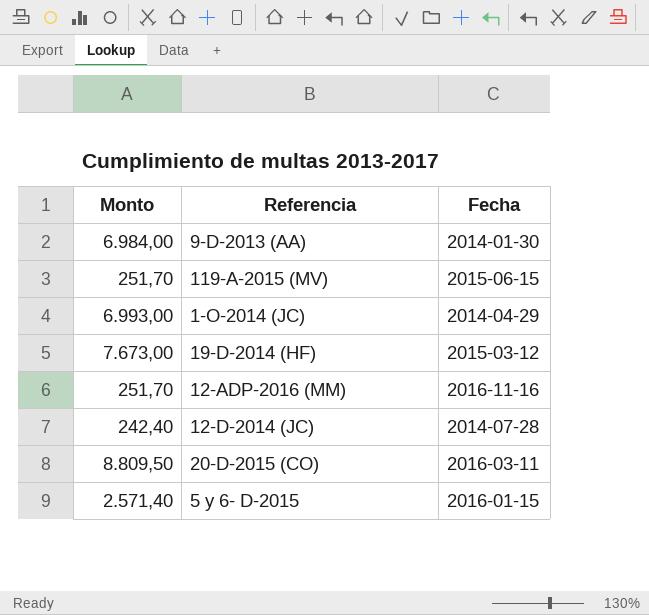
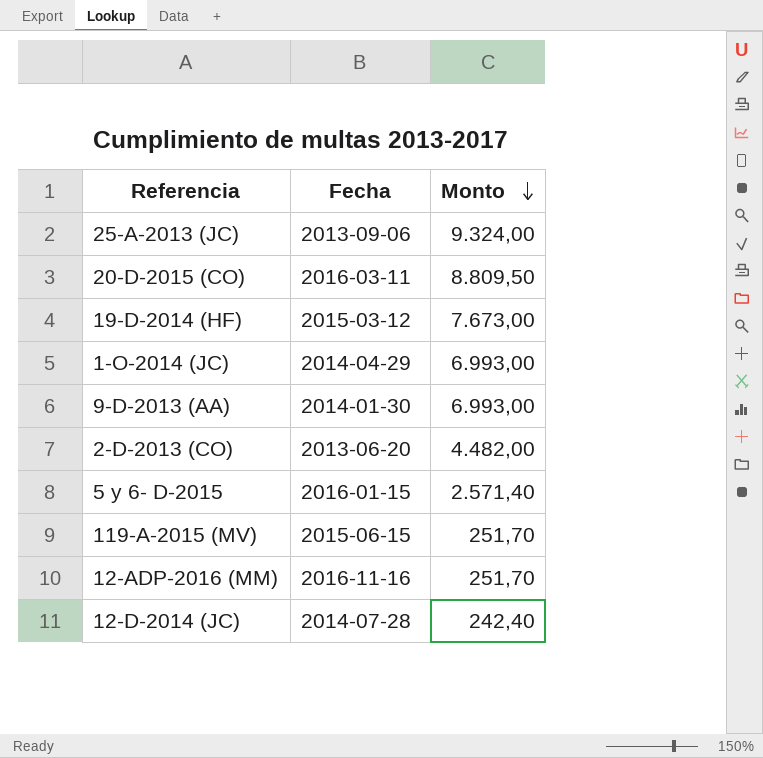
row order: none -> Monto descending
column Monto | position: 1 -> 3
row 25-A-2013 (JC): none -> 2013-09-06 | 9.324,00
9-D-2013 (AA) | Monto: 6.984,00 -> 6.993,00
row 2-D-2013 (CO): none -> 2013-06-20 | 4.482,00

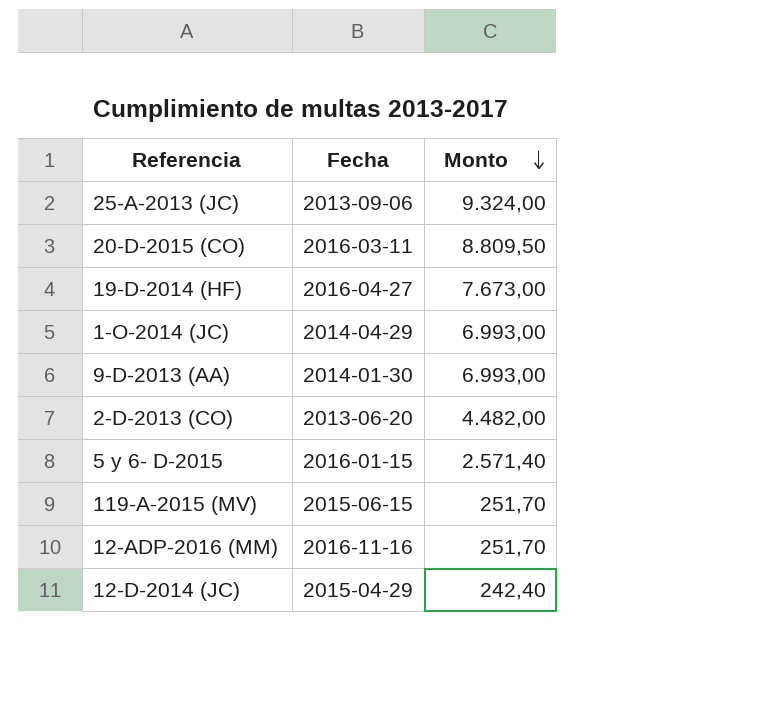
19-D-2014 (HF) | Fecha: 2015-03-12 -> 2016-04-27
12-D-2014 (JC) | Fecha: 2014-07-28 -> 2015-04-29

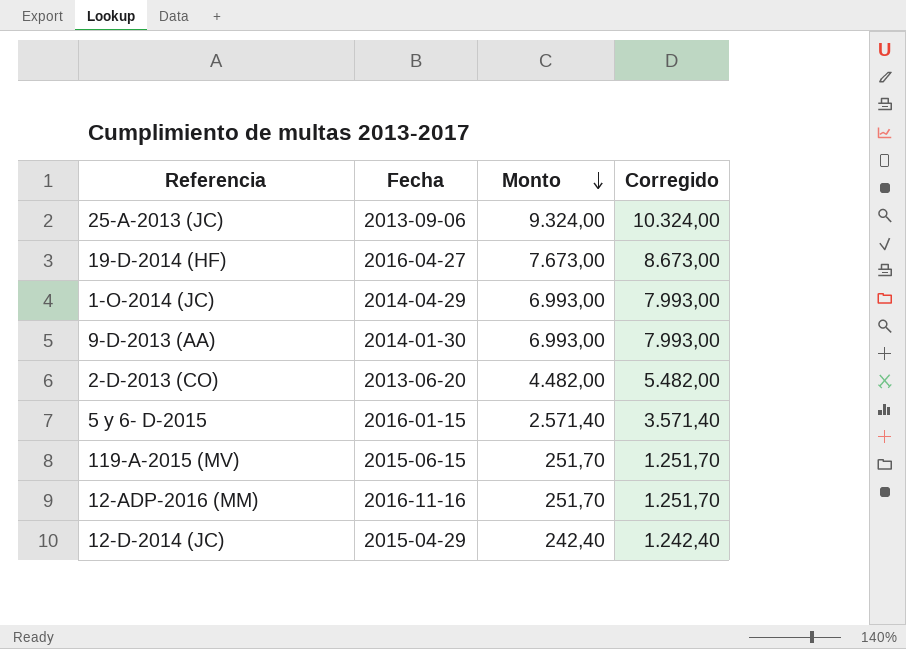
column Corregido | formula: none -> [Monto] + 1000
row 20-D-2015 (CO): 2016-03-11 | 8.809,50 -> none

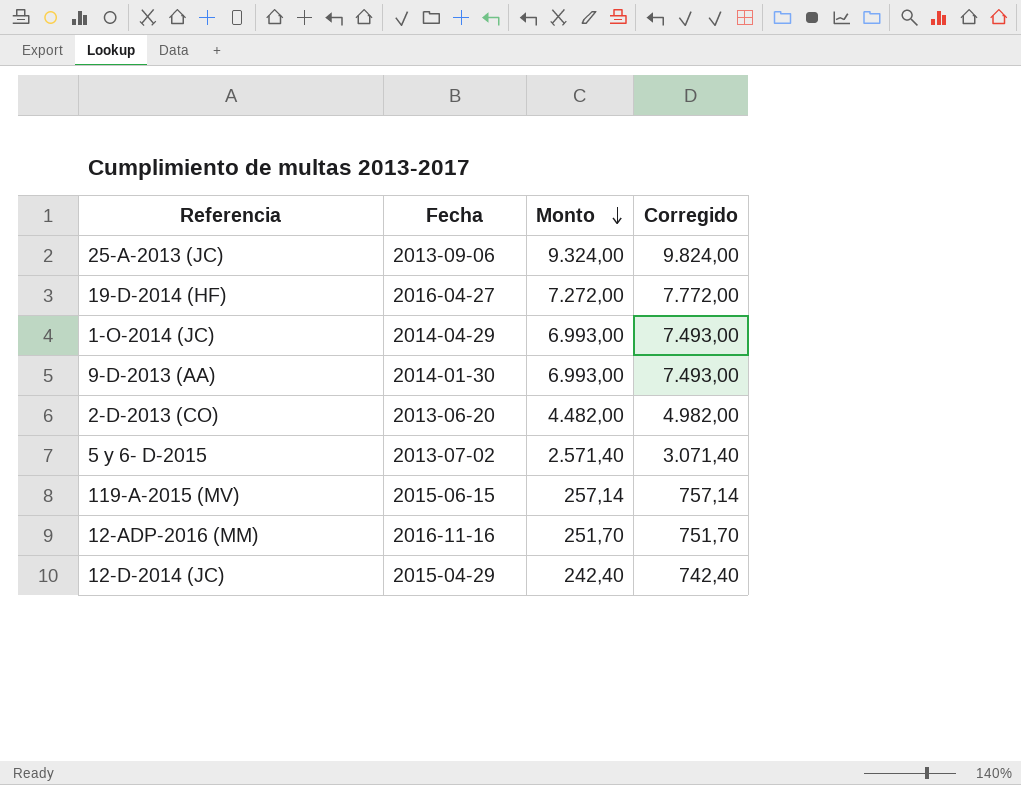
column Corregido | formula: [Monto] + 1000 -> [Monto] + 500
19-D-2014 (HF) | Monto: 7.673,00 -> 7.272,00
5 y 6- D-2015 | Fecha: 2016-01-15 -> 2013-07-02
119-A-2015 (MV) | Monto: 251,70 -> 257,14

